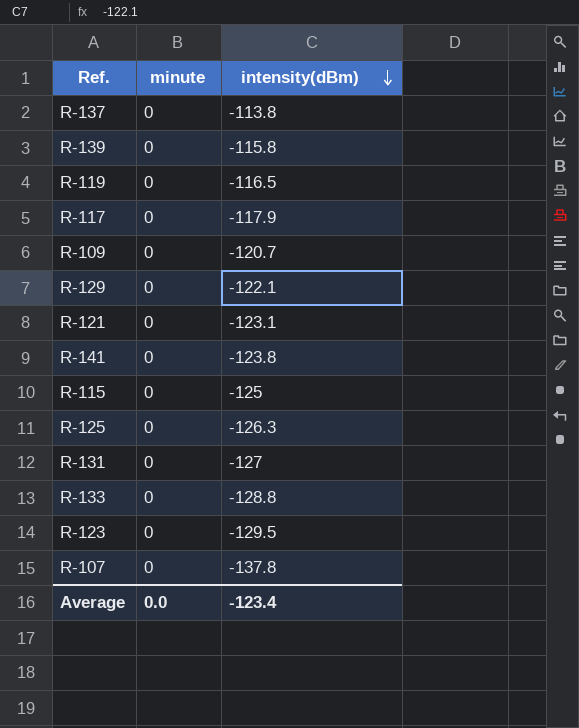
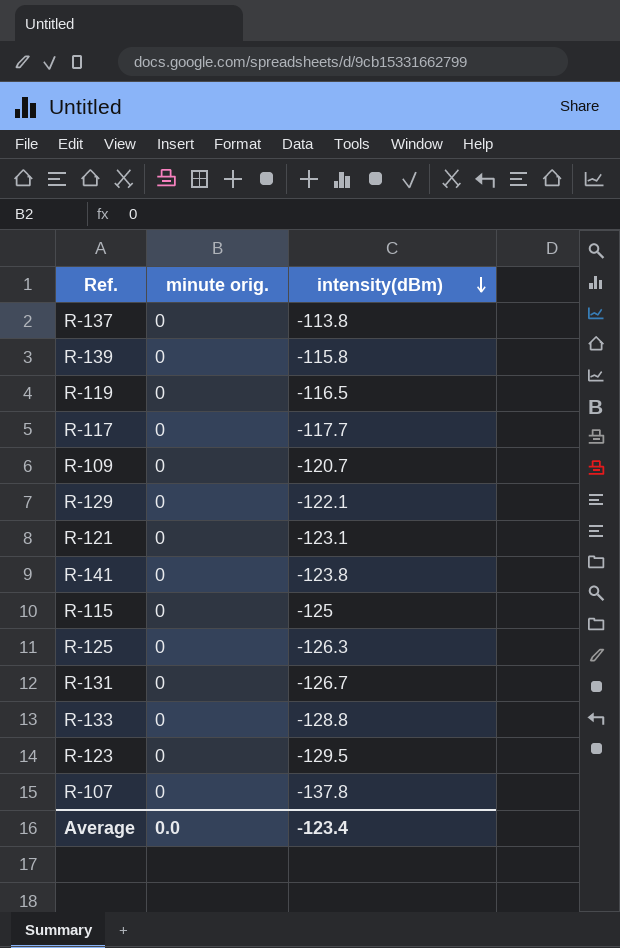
column name: minute -> minute orig.
R-117 | intensity(dBm): -117.9 -> -117.7
R-131 | intensity(dBm): -127 -> -126.7

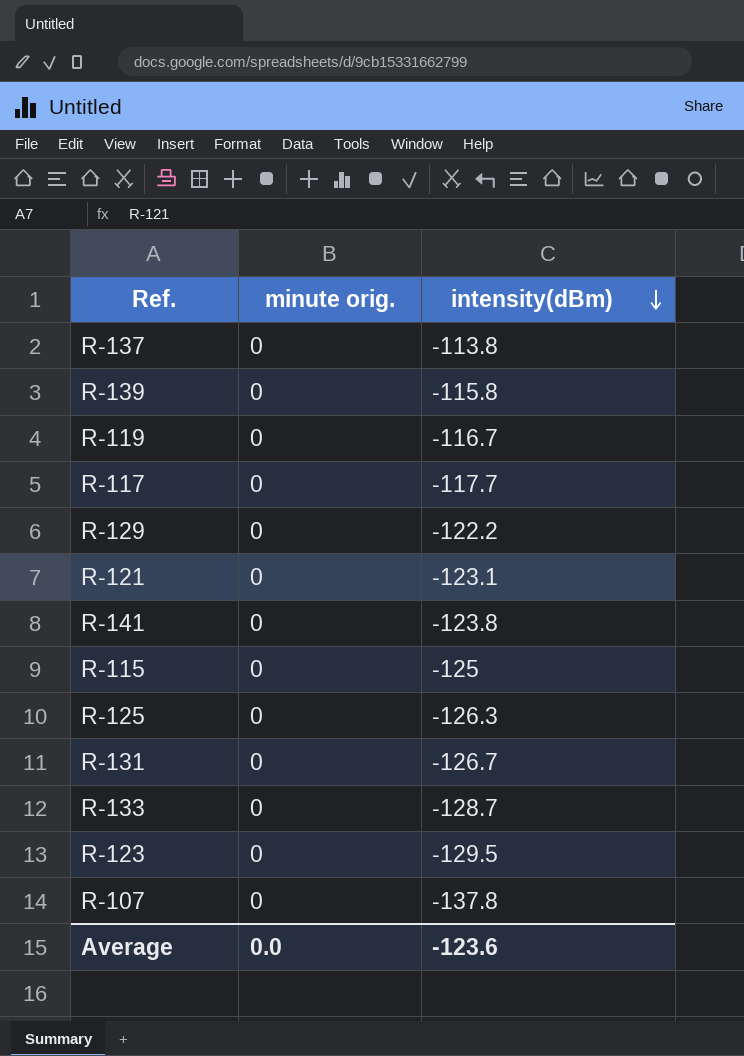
row R-109: 0 | -120.7 -> none
R-119 | intensity(dBm): -116.5 -> -116.7
R-129 | intensity(dBm): -122.1 -> -122.2
R-133 | intensity(dBm): -128.8 -> -128.7
Average | intensity(dBm): -123.4 -> -123.6

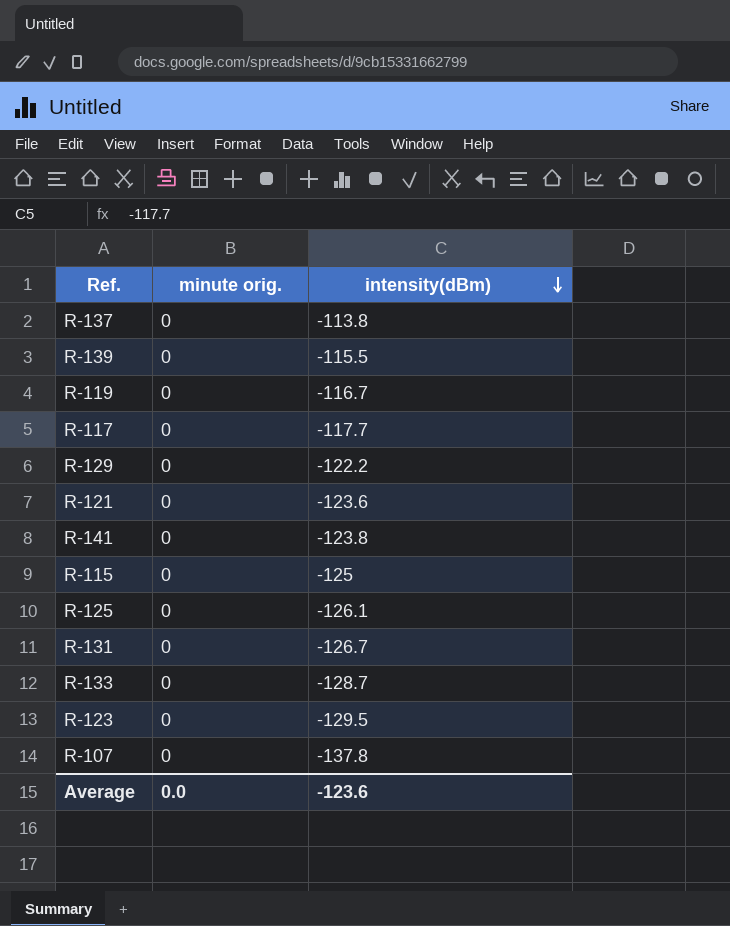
R-139 | intensity(dBm): -115.8 -> -115.5
R-121 | intensity(dBm): -123.1 -> -123.6
R-125 | intensity(dBm): -126.3 -> -126.1

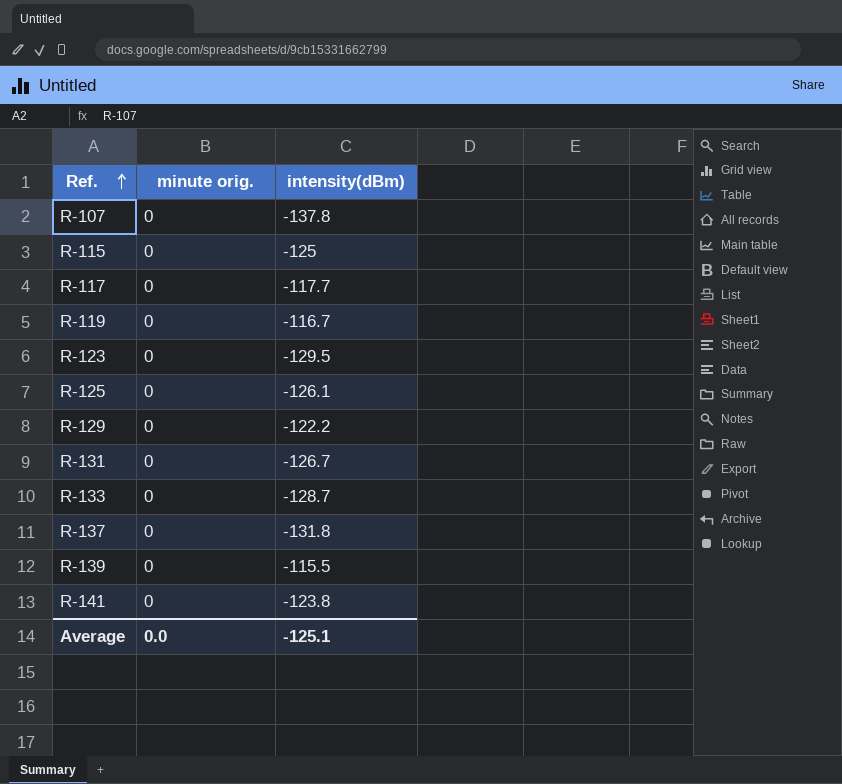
row order: intensity(dBm) descending -> Ref. ascending
row R-121: 0 | -123.6 -> none
R-137 | intensity(dBm): -113.8 -> -131.8
Average | intensity(dBm): -123.6 -> -125.1

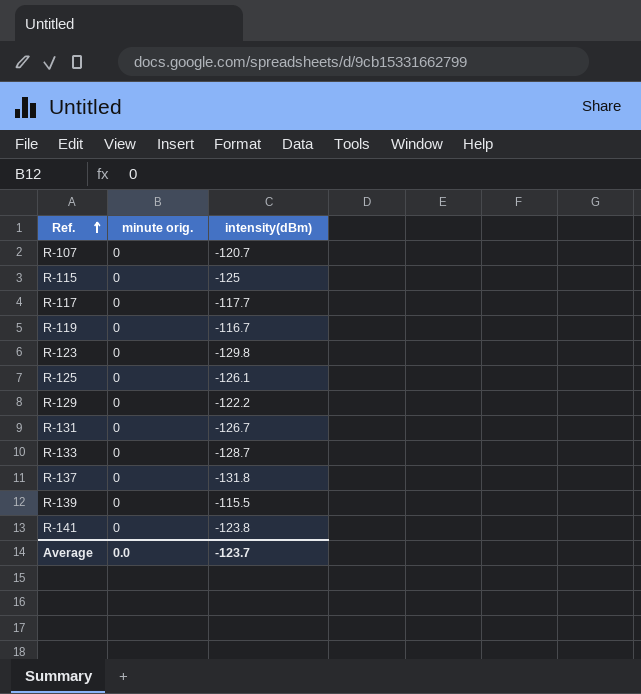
R-107 | intensity(dBm): -137.8 -> -120.7
R-123 | intensity(dBm): -129.5 -> -129.8
Average | intensity(dBm): -125.1 -> -123.7

